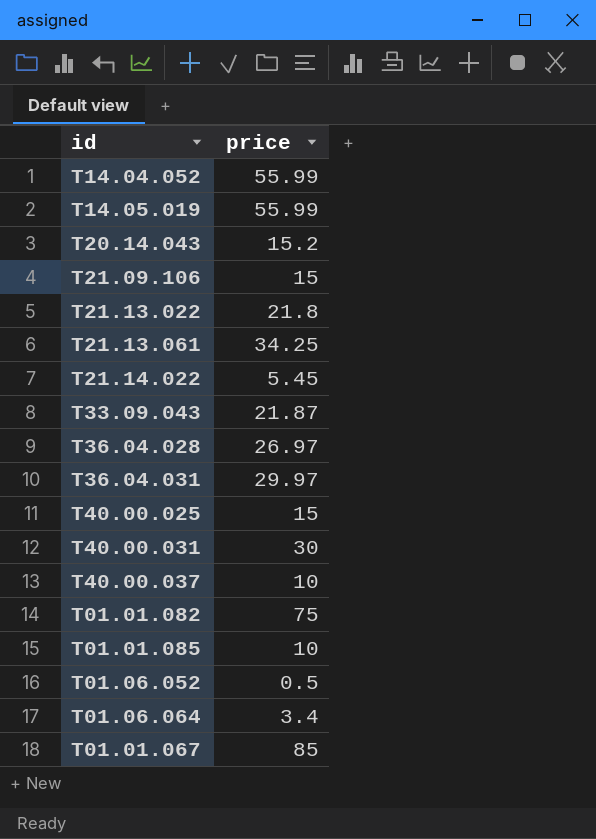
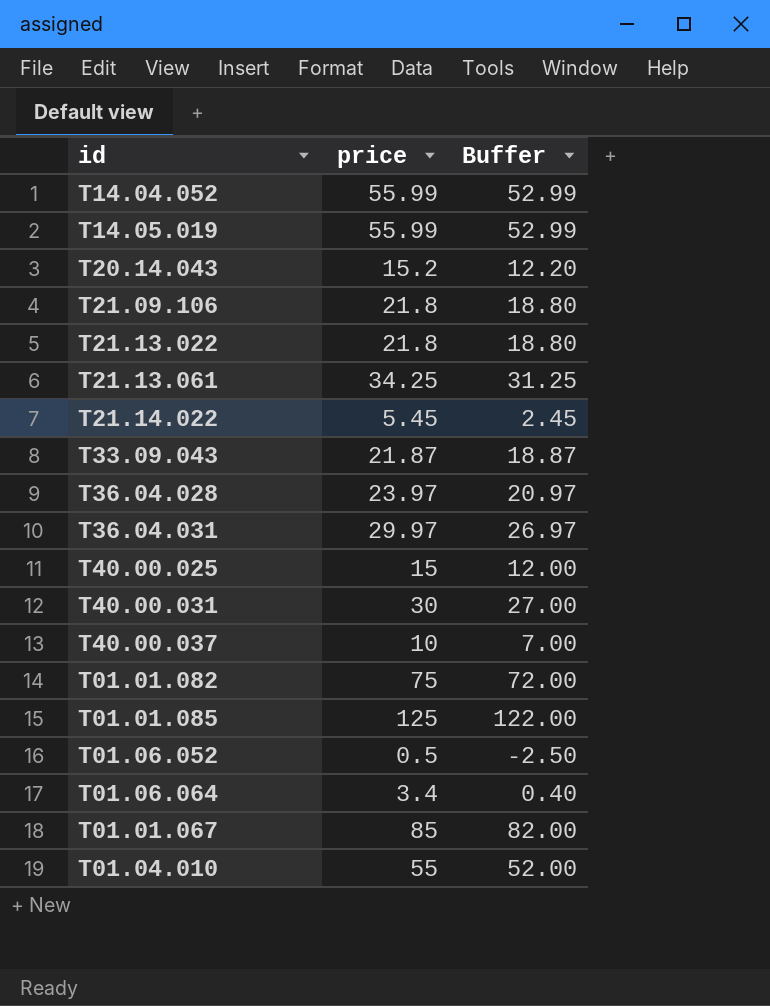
column Buffer | formula: none -> [price] - 3
T21.09.106 | price: 15 -> 21.8
T36.04.028 | price: 26.97 -> 23.97
T01.01.085 | price: 10 -> 125
row T01.04.010: none -> 55 | 52.00

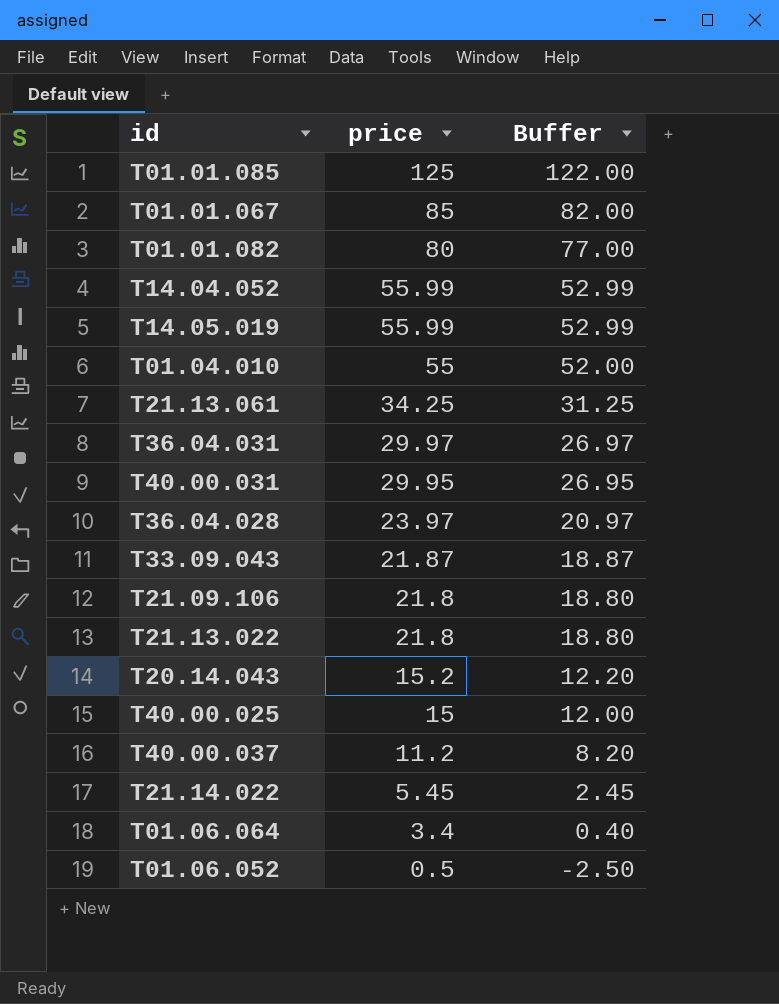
row order: none -> price descending
T01.01.082 | price: 75 -> 80
T01.01.082 | Buffer: 72.00 -> 77.00
T40.00.031 | price: 30 -> 29.95
T40.00.031 | Buffer: 27.00 -> 26.95
T40.00.037 | price: 10 -> 11.2
T40.00.037 | Buffer: 7.00 -> 8.20

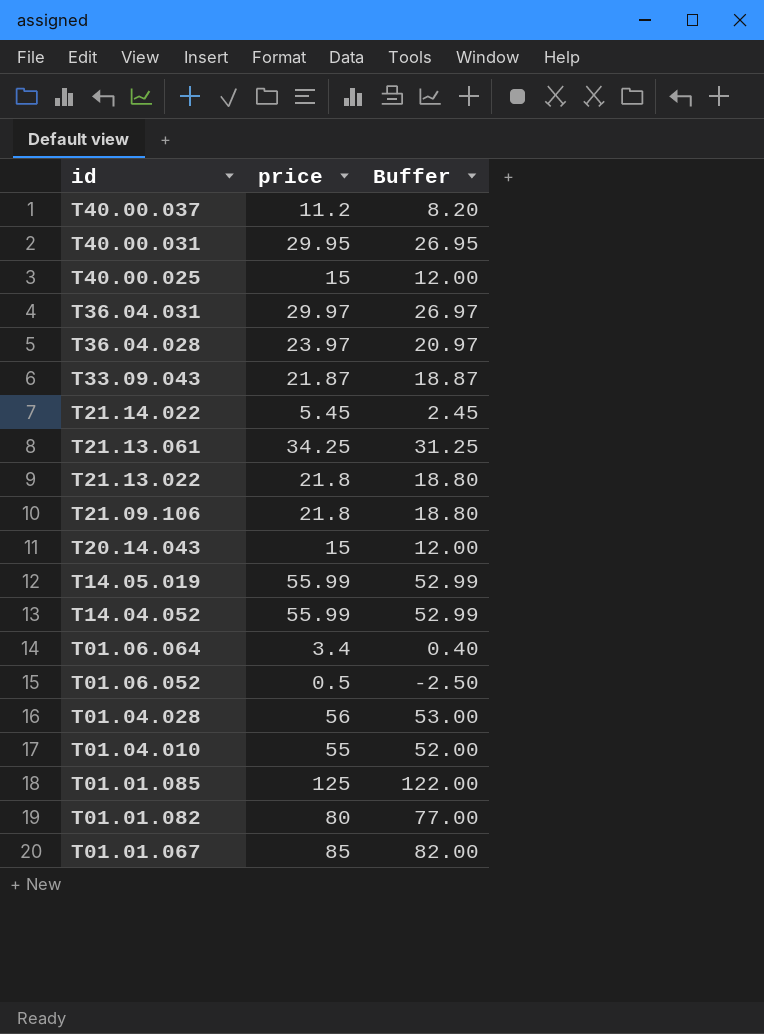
row order: price descending -> id descending
T20.14.043 | price: 15.2 -> 15
T20.14.043 | Buffer: 12.20 -> 12.00
row T01.04.028: none -> 56 | 53.00

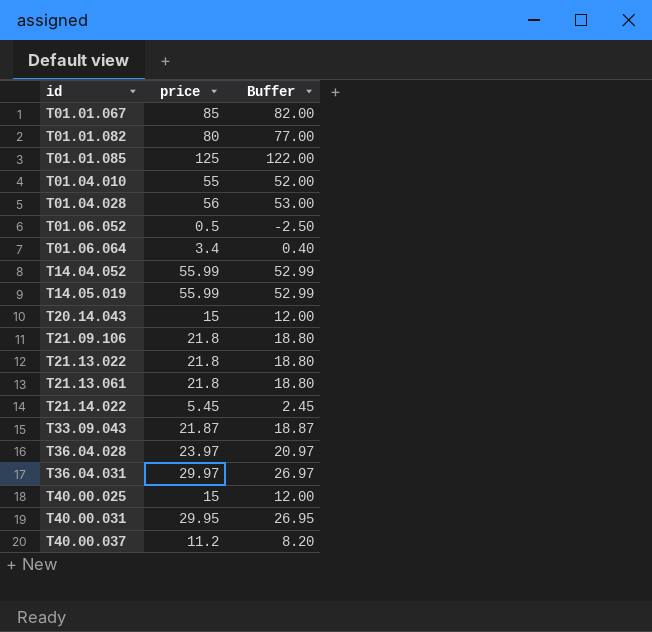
row order: id descending -> id ascending
T21.13.061 | price: 34.25 -> 21.8
T21.13.061 | Buffer: 31.25 -> 18.80

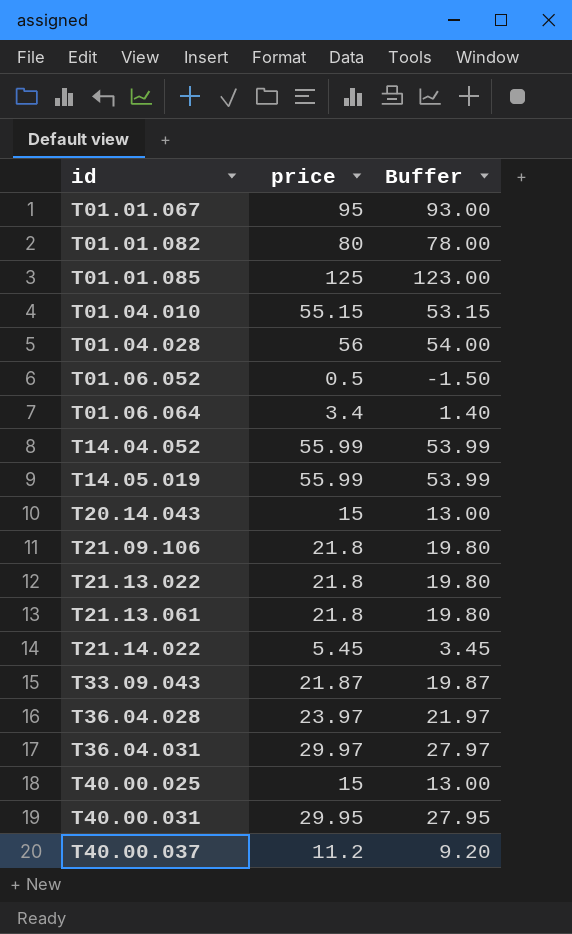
column Buffer | formula: [price] - 3 -> [price] - 2
T01.01.067 | price: 85 -> 95
T01.04.010 | price: 55 -> 55.15

